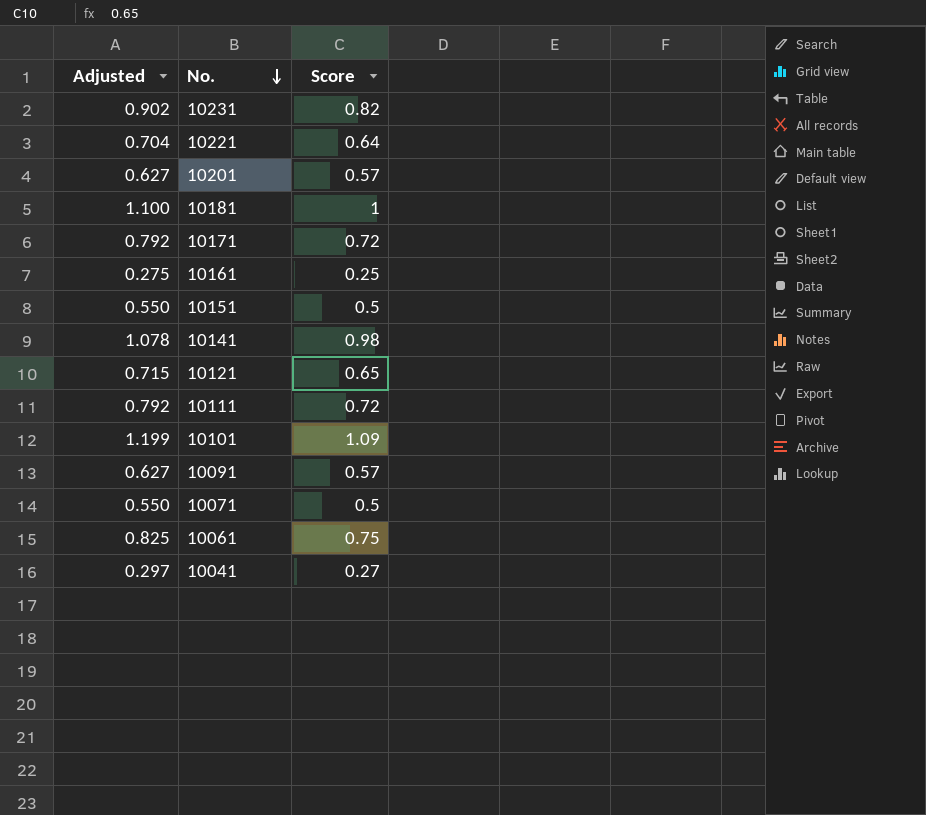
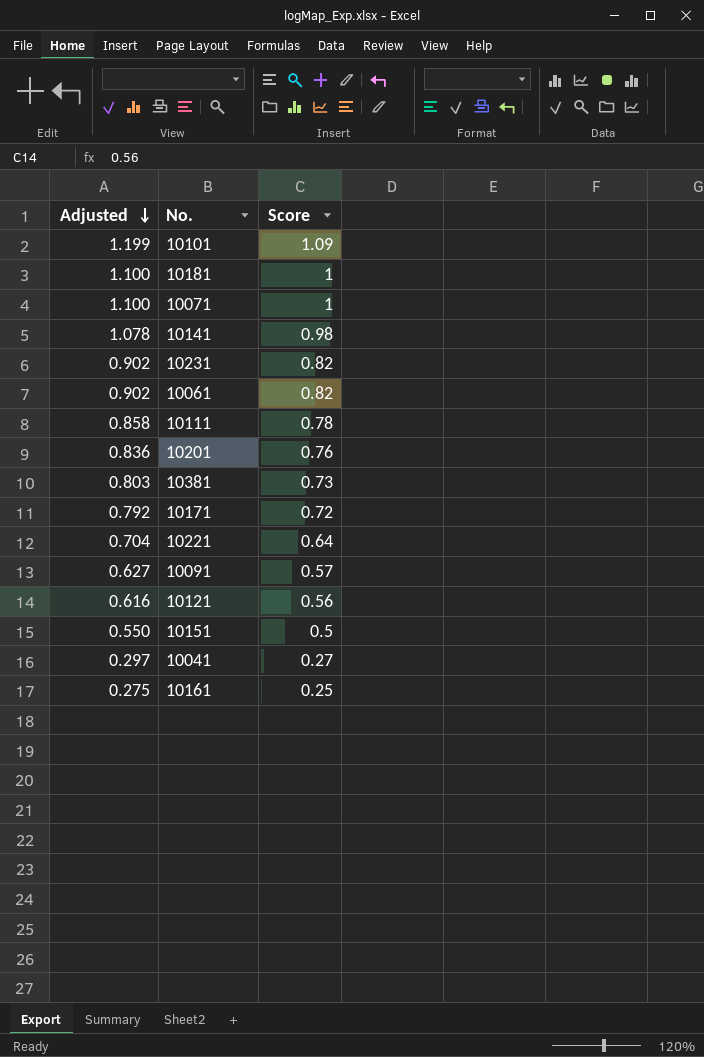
row order: No. descending -> Adjusted descending
10071 | Adjusted: 0.550 -> 1.100
10071 | Score: 0.5 -> 1
10061 | Adjusted: 0.825 -> 0.902
10061 | Score: 0.75 -> 0.82
10111 | Adjusted: 0.792 -> 0.858
10111 | Score: 0.72 -> 0.78
10201 | Adjusted: 0.627 -> 0.836
10201 | Score: 0.57 -> 0.76
row 10381: none -> 0.803 | 0.73
10121 | Adjusted: 0.715 -> 0.616
10121 | Score: 0.65 -> 0.56

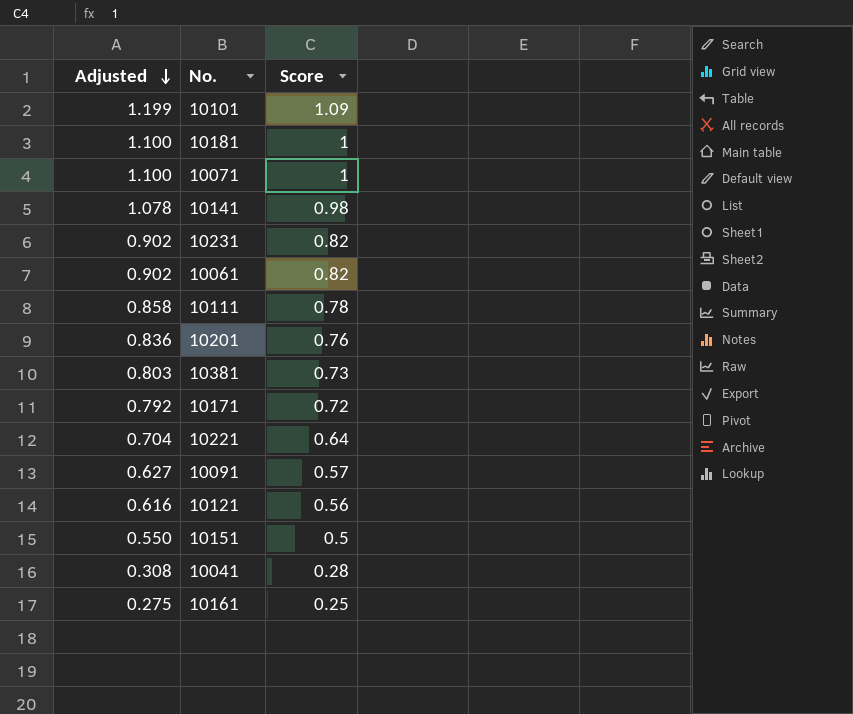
10041 | Adjusted: 0.297 -> 0.308
10041 | Score: 0.27 -> 0.28

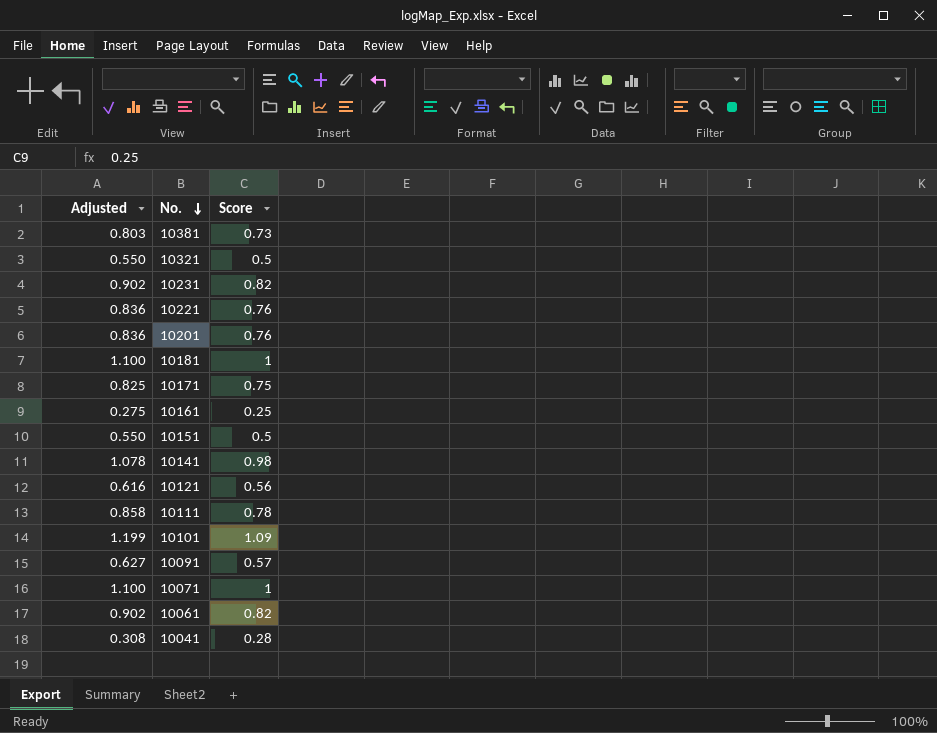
row order: Adjusted descending -> No. descending
row 10321: none -> 0.550 | 0.5
10221 | Adjusted: 0.704 -> 0.836
10221 | Score: 0.64 -> 0.76
10171 | Adjusted: 0.792 -> 0.825
10171 | Score: 0.72 -> 0.75

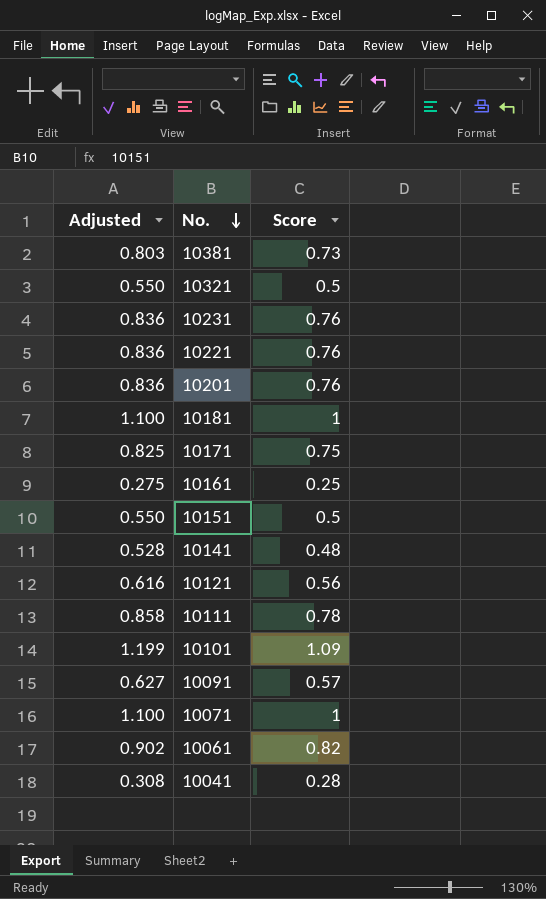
10231 | Adjusted: 0.902 -> 0.836
10231 | Score: 0.82 -> 0.76
10141 | Adjusted: 1.078 -> 0.528
10141 | Score: 0.98 -> 0.48

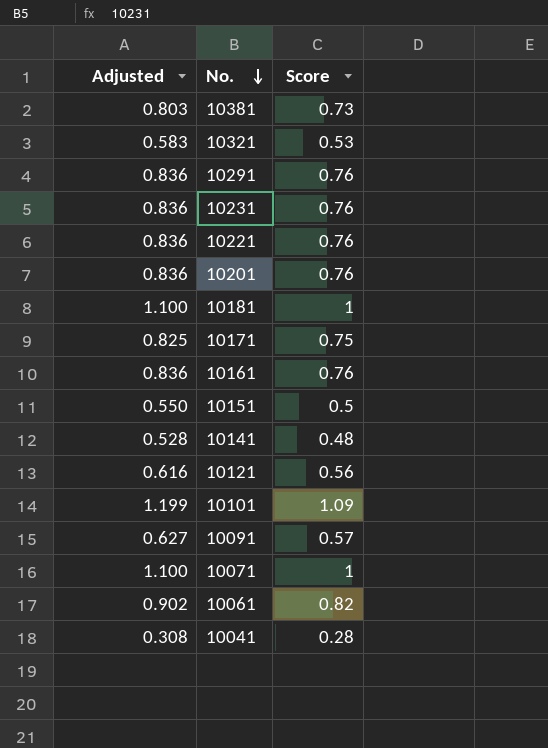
row 10111: 0.858 | 0.78 -> none
10321 | Adjusted: 0.550 -> 0.583
10321 | Score: 0.5 -> 0.53
row 10291: none -> 0.836 | 0.76
10161 | Adjusted: 0.275 -> 0.836
10161 | Score: 0.25 -> 0.76

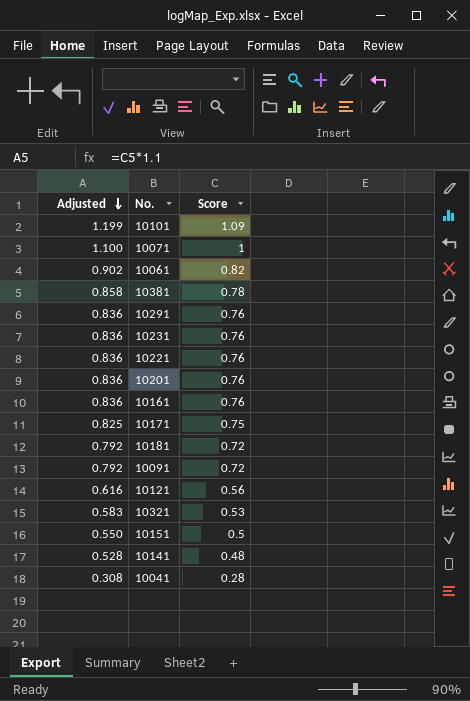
row order: No. descending -> Adjusted descending
10381 | Adjusted: 0.803 -> 0.858
10381 | Score: 0.73 -> 0.78
10181 | Adjusted: 1.100 -> 0.792
10181 | Score: 1 -> 0.72
10091 | Adjusted: 0.627 -> 0.792
10091 | Score: 0.57 -> 0.72

